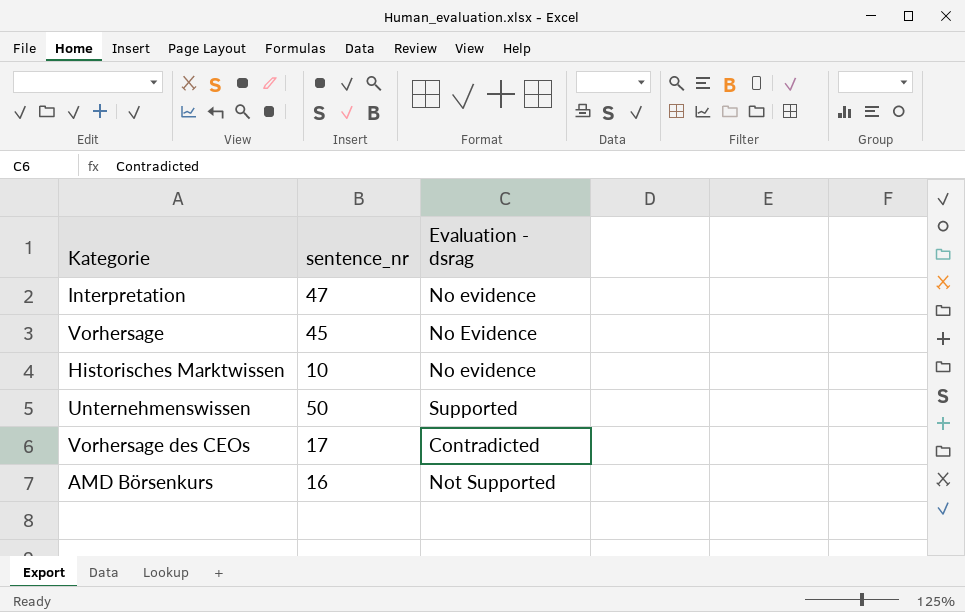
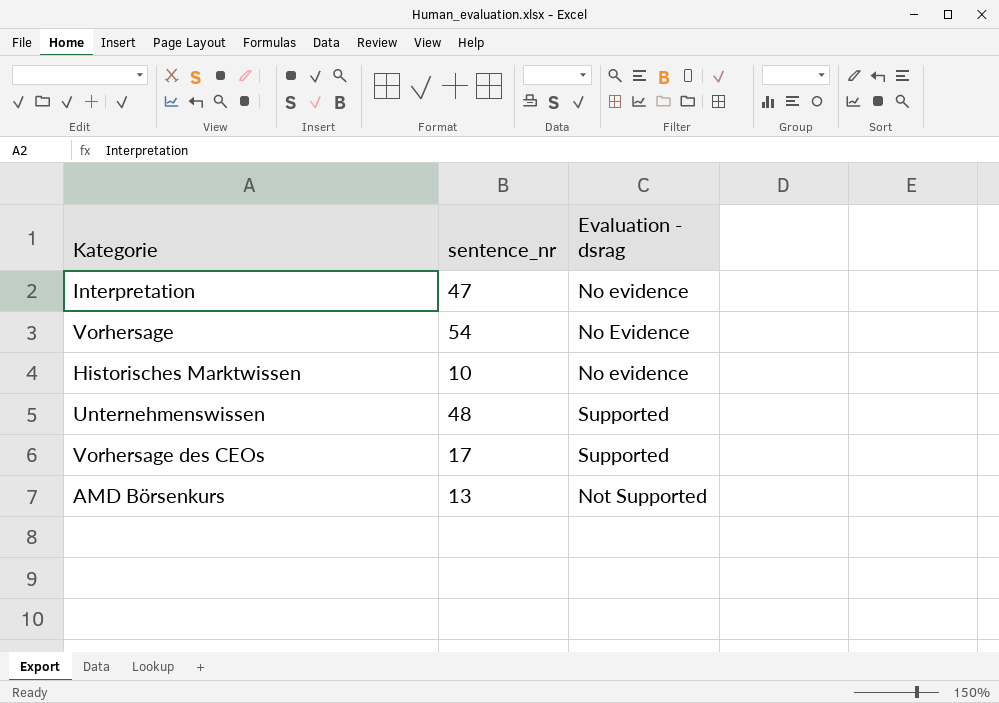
Vorhersage | sentence_nr: 45 -> 54
Unternehmenswissen | sentence_nr: 50 -> 48
Vorhersage des CEOs | Evaluation - dsrag: Contradicted -> Supported
AMD Börsenkurs | sentence_nr: 16 -> 13

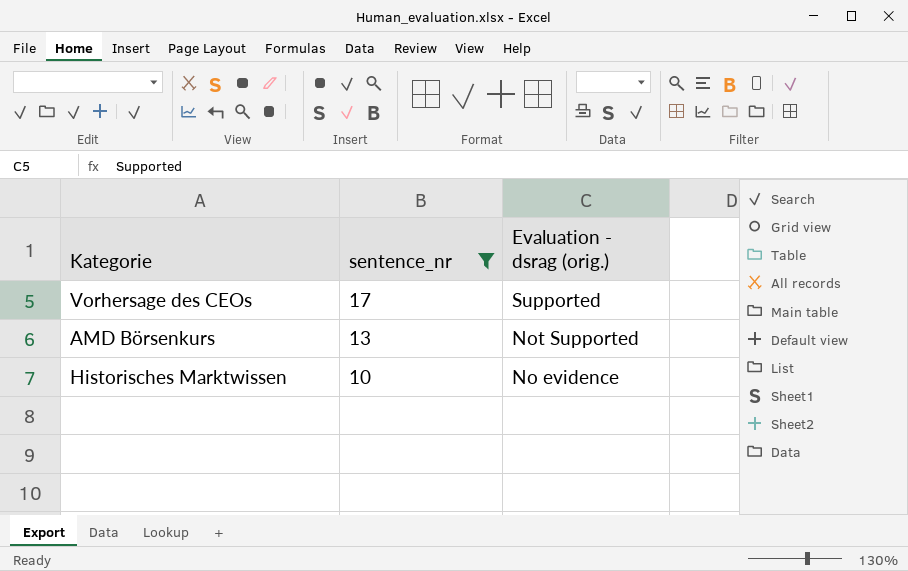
filter: none -> sentence_nr <= 17
row order: none -> sentence_nr descending
column name: Evaluation - dsrag -> Evaluation - dsrag (orig.)

